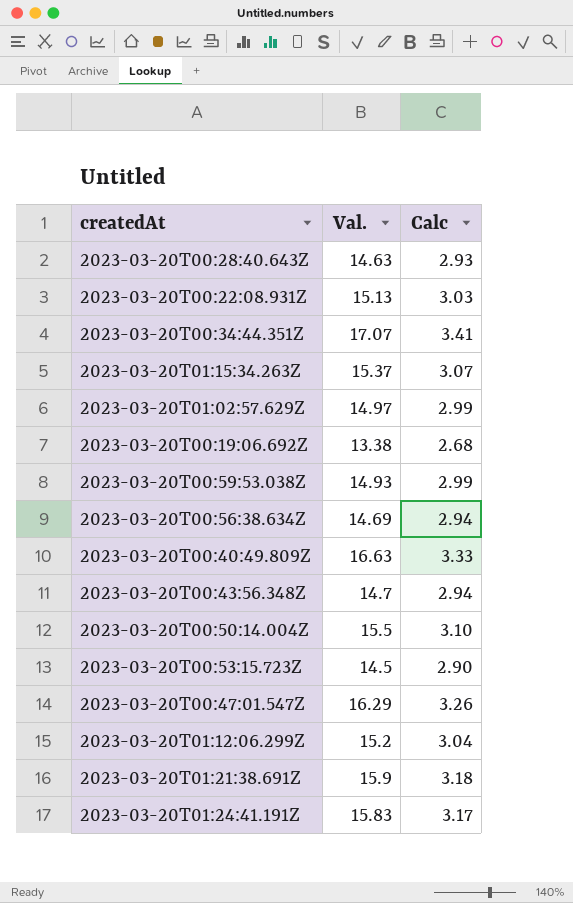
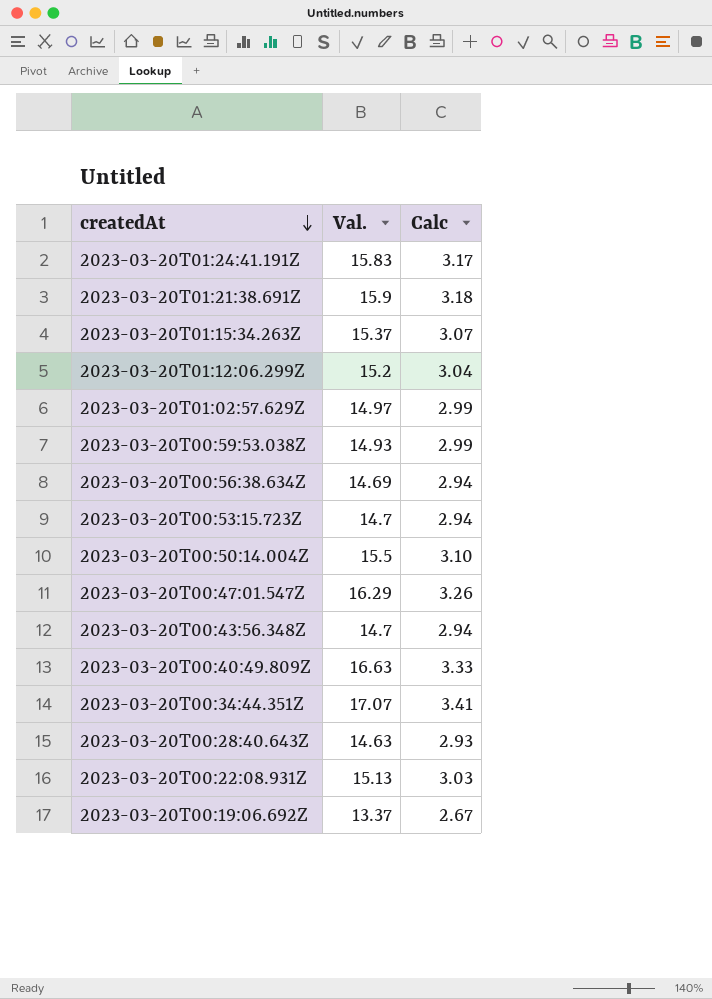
row order: none -> createdAt descending
2023-03-20T00:53:15.723Z | Val.: 14.5 -> 14.7
2023-03-20T00:53:15.723Z | Calc: 2.90 -> 2.94
2023-03-20T00:19:06.692Z | Val.: 13.38 -> 13.37
2023-03-20T00:19:06.692Z | Calc: 2.68 -> 2.67

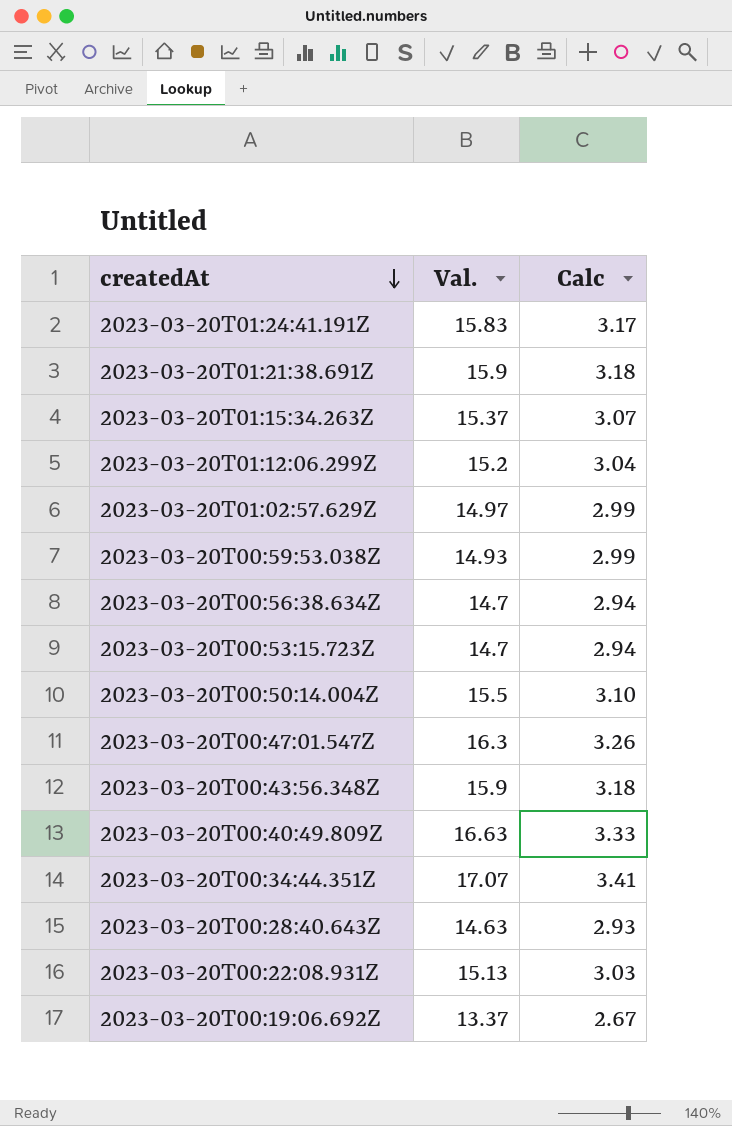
2023-03-20T00:56:38.634Z | Val.: 14.69 -> 14.7
2023-03-20T00:47:01.547Z | Val.: 16.29 -> 16.3
2023-03-20T00:43:56.348Z | Val.: 14.7 -> 15.9
2023-03-20T00:43:56.348Z | Calc: 2.94 -> 3.18

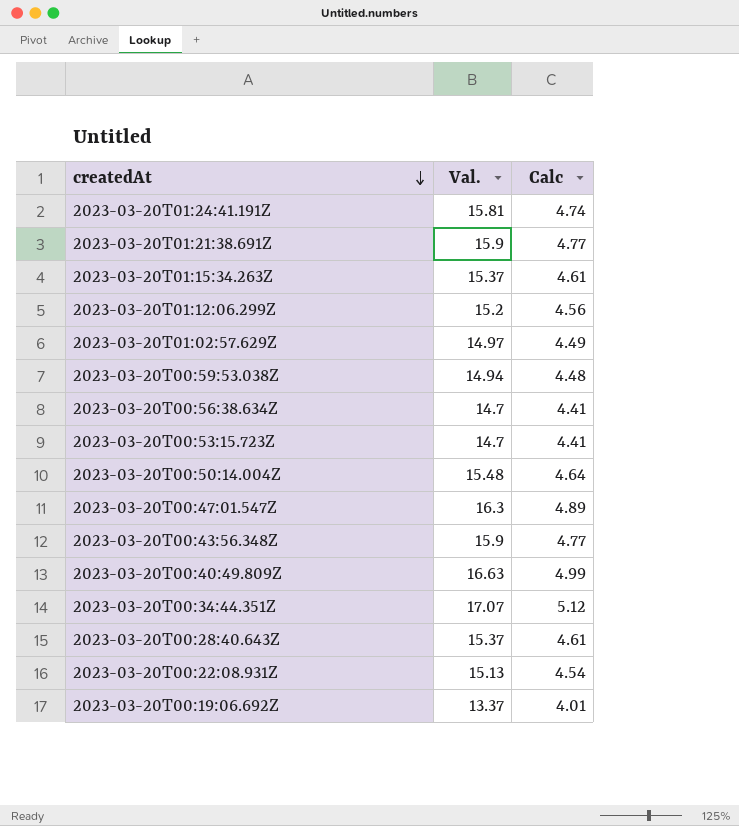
column Calc | formula: [Val.] * 0.2 -> [Val.] * 0.3
2023-03-20T01:24:41.191Z | Val.: 15.83 -> 15.81
2023-03-20T00:59:53.038Z | Val.: 14.93 -> 14.94
2023-03-20T00:50:14.004Z | Val.: 15.5 -> 15.48
2023-03-20T00:28:40.643Z | Val.: 14.63 -> 15.37

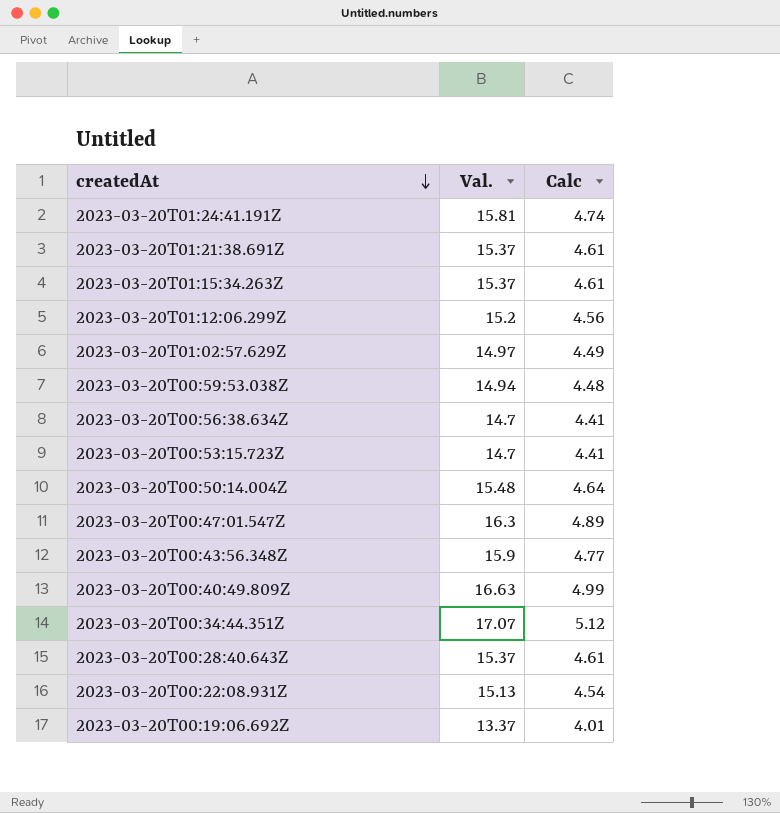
2023-03-20T01:21:38.691Z | Val.: 15.9 -> 15.37
2023-03-20T01:21:38.691Z | Calc: 4.77 -> 4.61

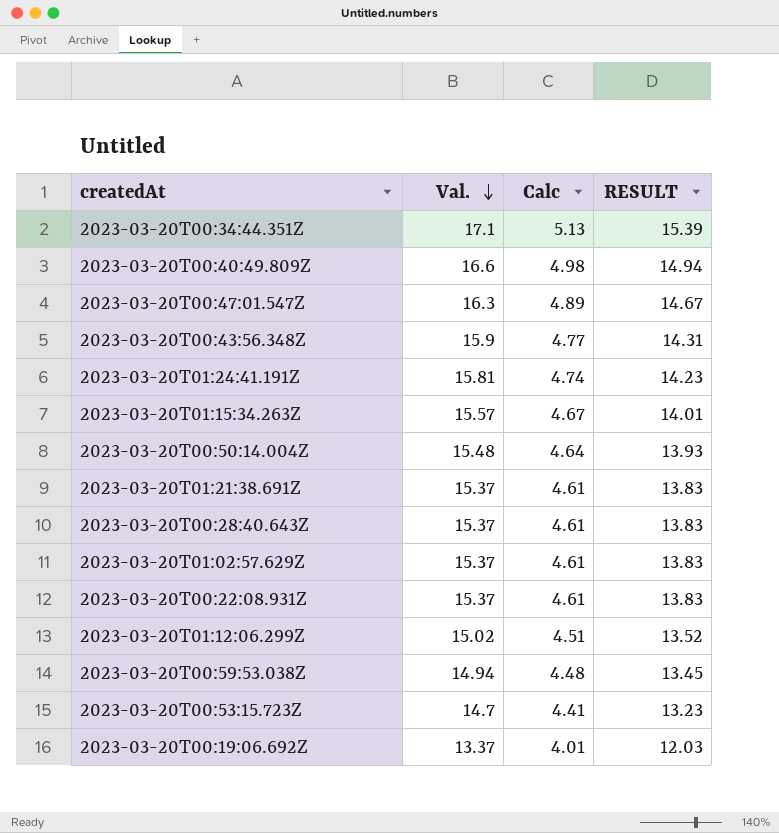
row order: createdAt descending -> Val. descending
column RESULT | formula: none -> [Val.] * 0.9
row 2023-03-20T00:56:38.634Z: 14.7 | 4.41 -> none
2023-03-20T00:34:44.351Z | Val.: 17.07 -> 17.1
2023-03-20T00:34:44.351Z | Calc: 5.12 -> 5.13
2023-03-20T00:40:49.809Z | Val.: 16.63 -> 16.6
2023-03-20T00:40:49.809Z | Calc: 4.99 -> 4.98
2023-03-20T01:15:34.263Z | Val.: 15.37 -> 15.57
2023-03-20T01:15:34.263Z | Calc: 4.61 -> 4.67
2023-03-20T01:02:57.629Z | Val.: 14.97 -> 15.37
2023-03-20T01:02:57.629Z | Calc: 4.49 -> 4.61
2023-03-20T00:22:08.931Z | Val.: 15.13 -> 15.37
2023-03-20T00:22:08.931Z | Calc: 4.54 -> 4.61
2023-03-20T01:12:06.299Z | Val.: 15.2 -> 15.02
2023-03-20T01:12:06.299Z | Calc: 4.56 -> 4.51

